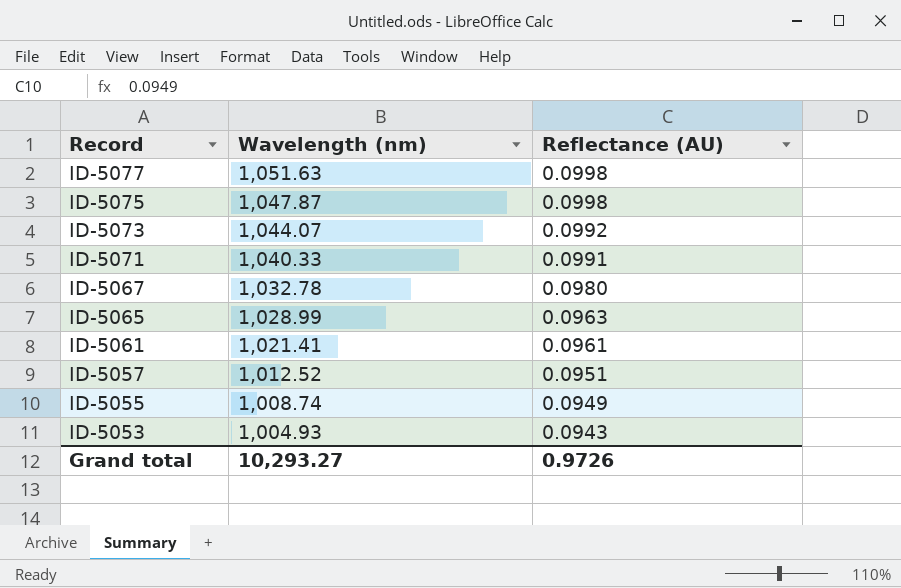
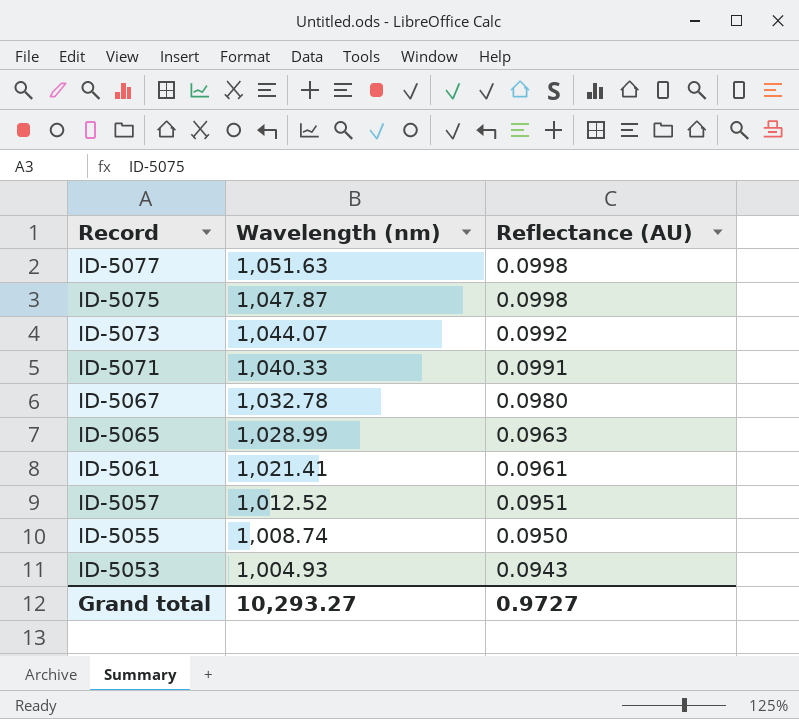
ID-5055 | Reflectance (AU): 0.0949 -> 0.0950
Grand total | Reflectance (AU): 0.9726 -> 0.9727

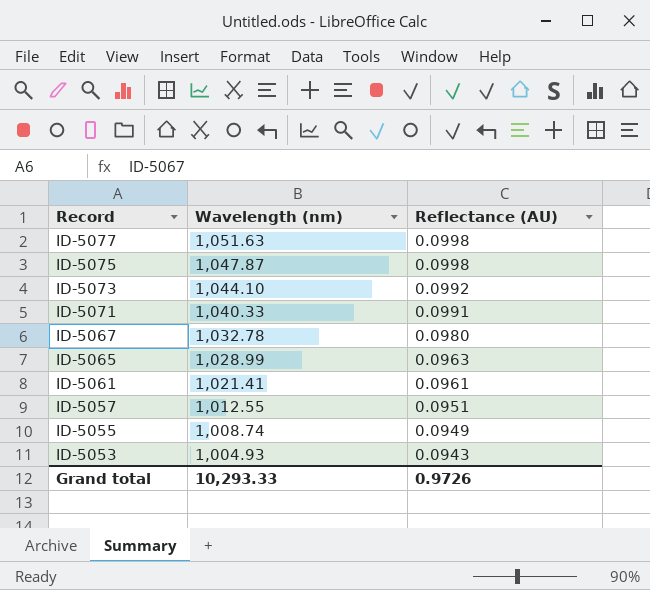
ID-5073 | Wavelength (nm): 1,044.07 -> 1,044.10
ID-5057 | Wavelength (nm): 1,012.52 -> 1,012.55
ID-5055 | Reflectance (AU): 0.0950 -> 0.0949
Grand total | Wavelength (nm): 10,293.27 -> 10,293.33
Grand total | Reflectance (AU): 0.9727 -> 0.9726

